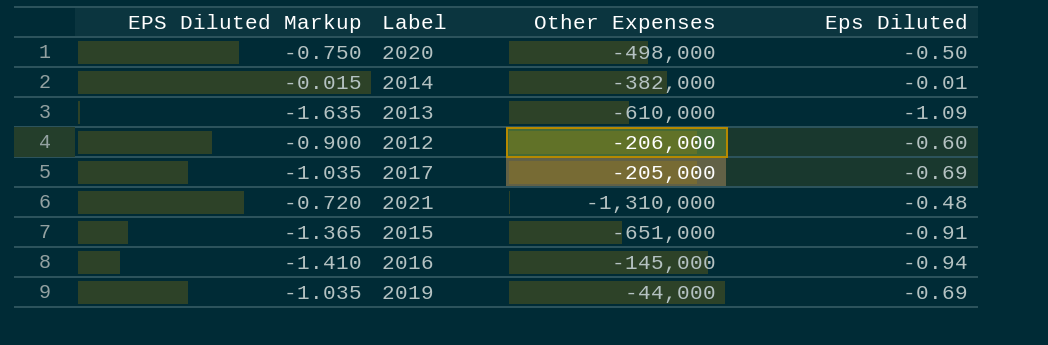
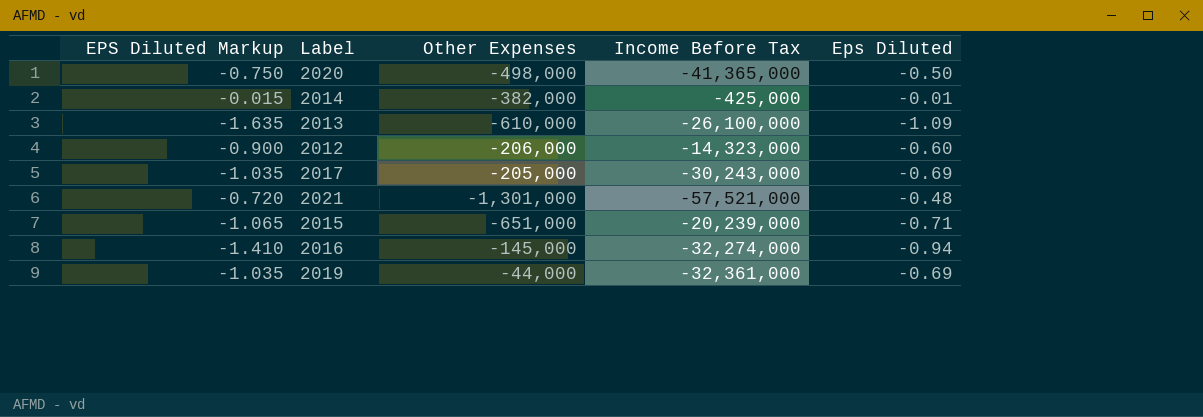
column Income Before Tax | position: none -> 4
2021 | Other Expenses: -1,310,000 -> -1,301,000
2015 | EPS Diluted Markup: -1.365 -> -1.065
2015 | Eps Diluted: -0.91 -> -0.71

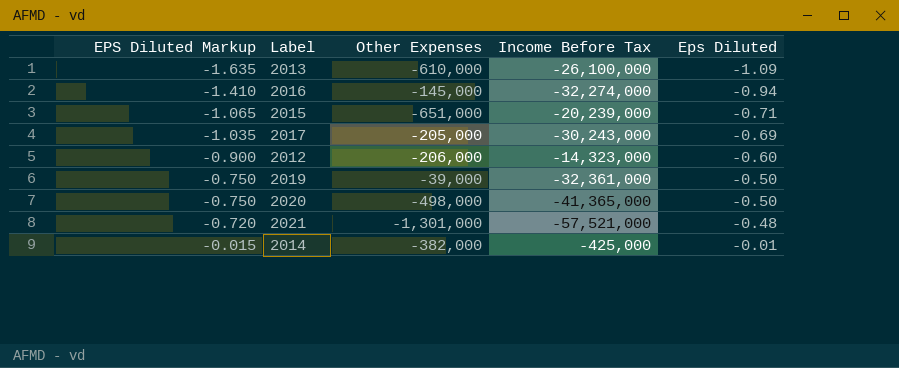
row order: none -> EPS Diluted Markup ascending
2019 | EPS Diluted Markup: -1.035 -> -0.750
2019 | Other Expenses: -44,000 -> -39,000
2019 | Eps Diluted: -0.69 -> -0.50

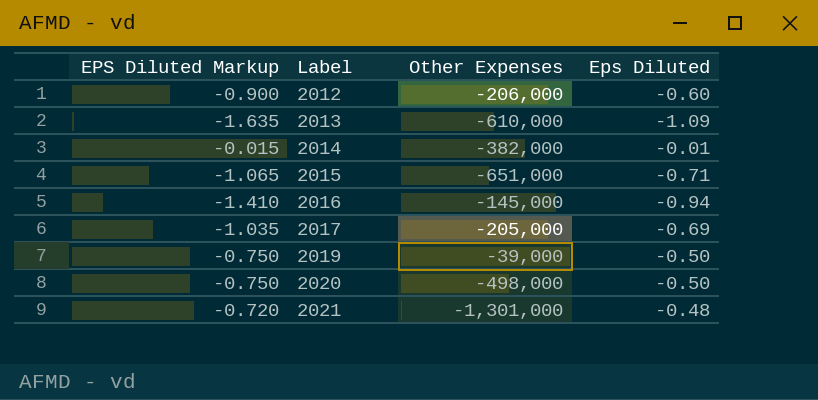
row order: EPS Diluted Markup ascending -> Label ascending
column Income Before Tax | position: 4 -> none

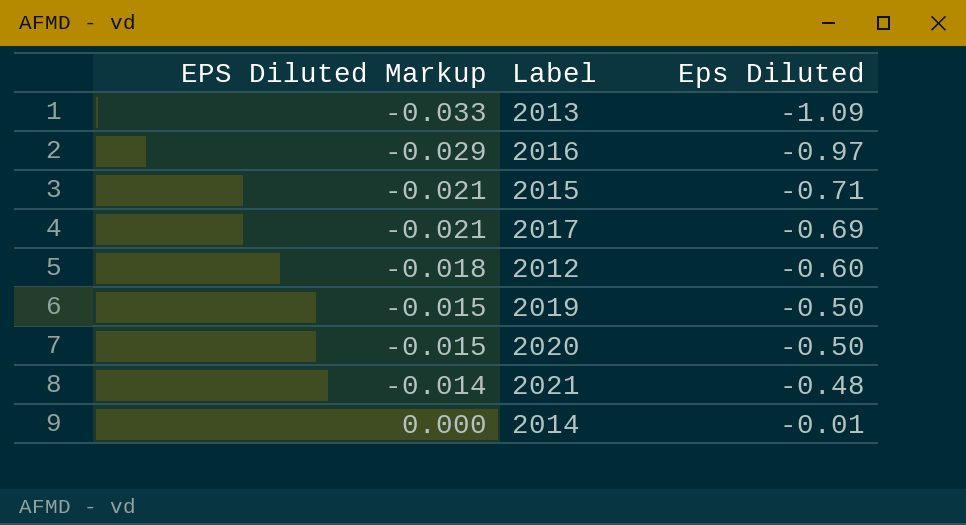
row order: Label ascending -> EPS Diluted Markup ascending
column Other Expenses | position: 3 -> none
column EPS Diluted Markup | formula: [Eps Diluted] * 1.5 -> [Eps Diluted] * 0.03
2016 | Eps Diluted: -0.94 -> -0.97

